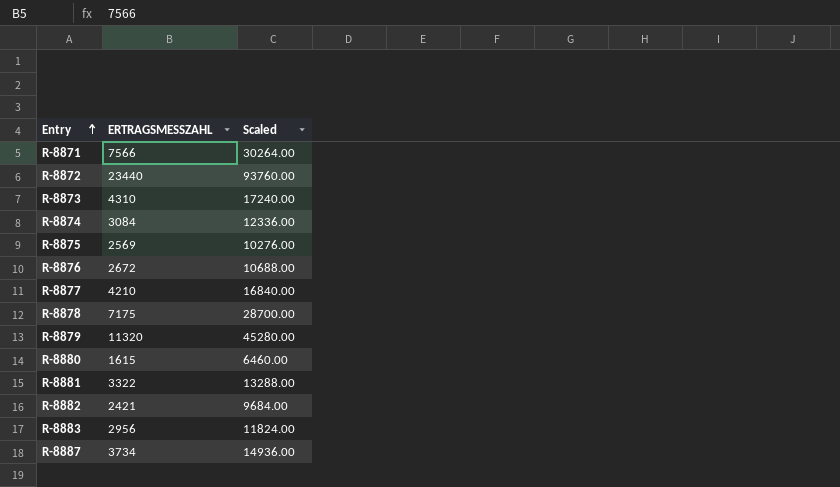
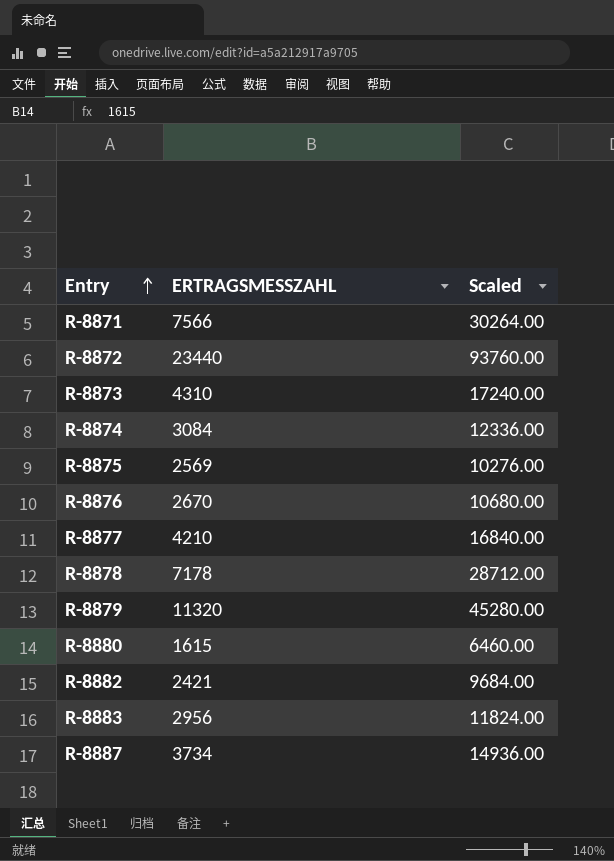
row R-8881: 3322 | 13288.00 -> none
R-8876 | ERTRAGSMESSZAHL: 2672 -> 2670
R-8876 | Scaled: 10688.00 -> 10680.00
R-8878 | ERTRAGSMESSZAHL: 7175 -> 7178
R-8878 | Scaled: 28700.00 -> 28712.00

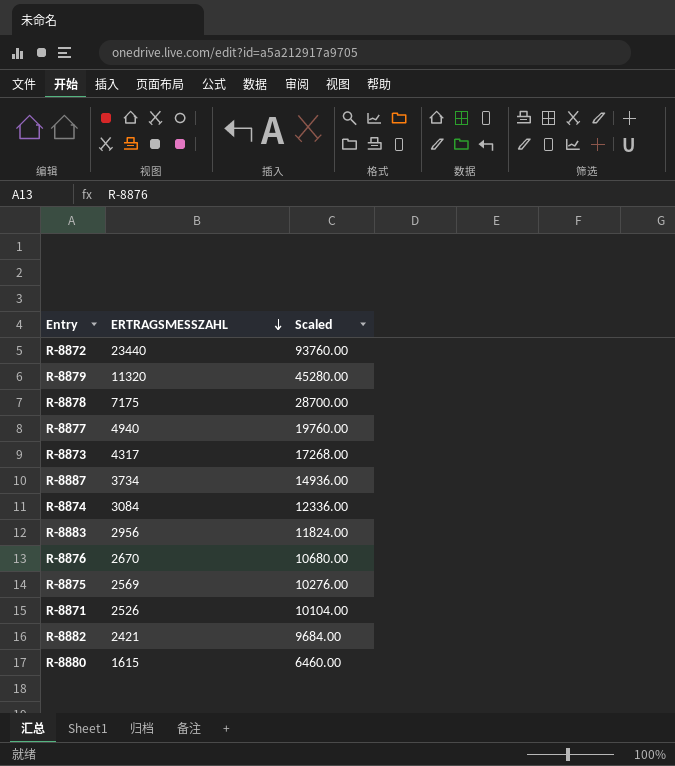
row order: Entry ascending -> ERTRAGSMESSZAHL descending
R-8878 | ERTRAGSMESSZAHL: 7178 -> 7175
R-8878 | Scaled: 28712.00 -> 28700.00
R-8877 | ERTRAGSMESSZAHL: 4210 -> 4940
R-8877 | Scaled: 16840.00 -> 19760.00
R-8873 | ERTRAGSMESSZAHL: 4310 -> 4317
R-8873 | Scaled: 17240.00 -> 17268.00
R-8871 | ERTRAGSMESSZAHL: 7566 -> 2526
R-8871 | Scaled: 30264.00 -> 10104.00

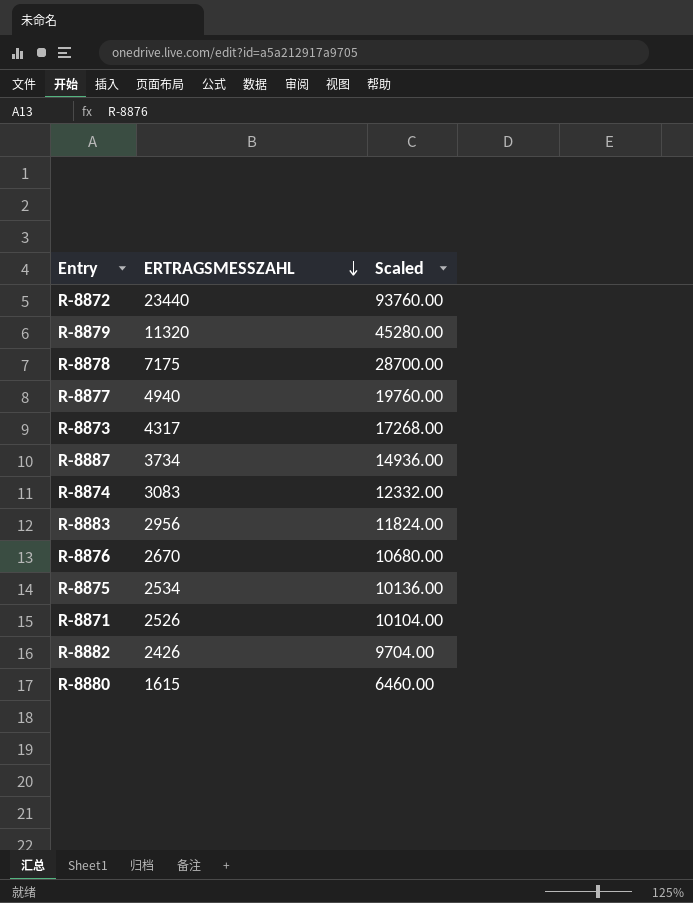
R-8874 | ERTRAGSMESSZAHL: 3084 -> 3083
R-8874 | Scaled: 12336.00 -> 12332.00
R-8875 | ERTRAGSMESSZAHL: 2569 -> 2534
R-8875 | Scaled: 10276.00 -> 10136.00
R-8882 | ERTRAGSMESSZAHL: 2421 -> 2426
R-8882 | Scaled: 9684.00 -> 9704.00

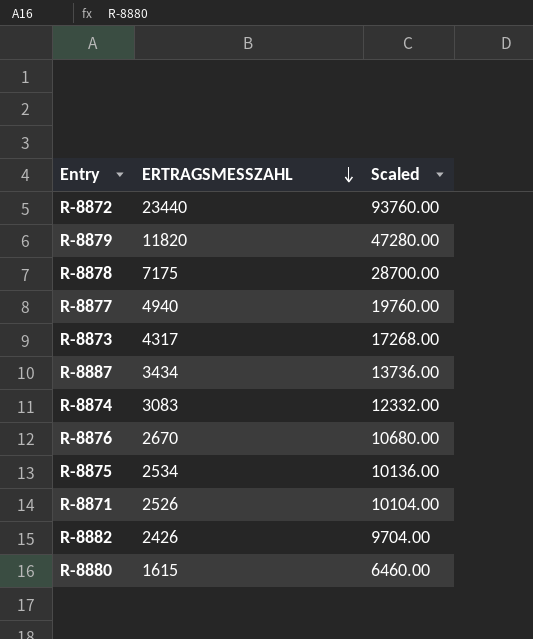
row R-8883: 2956 | 11824.00 -> none
R-8879 | ERTRAGSMESSZAHL: 11320 -> 11820
R-8879 | Scaled: 45280.00 -> 47280.00
R-8887 | ERTRAGSMESSZAHL: 3734 -> 3434
R-8887 | Scaled: 14936.00 -> 13736.00

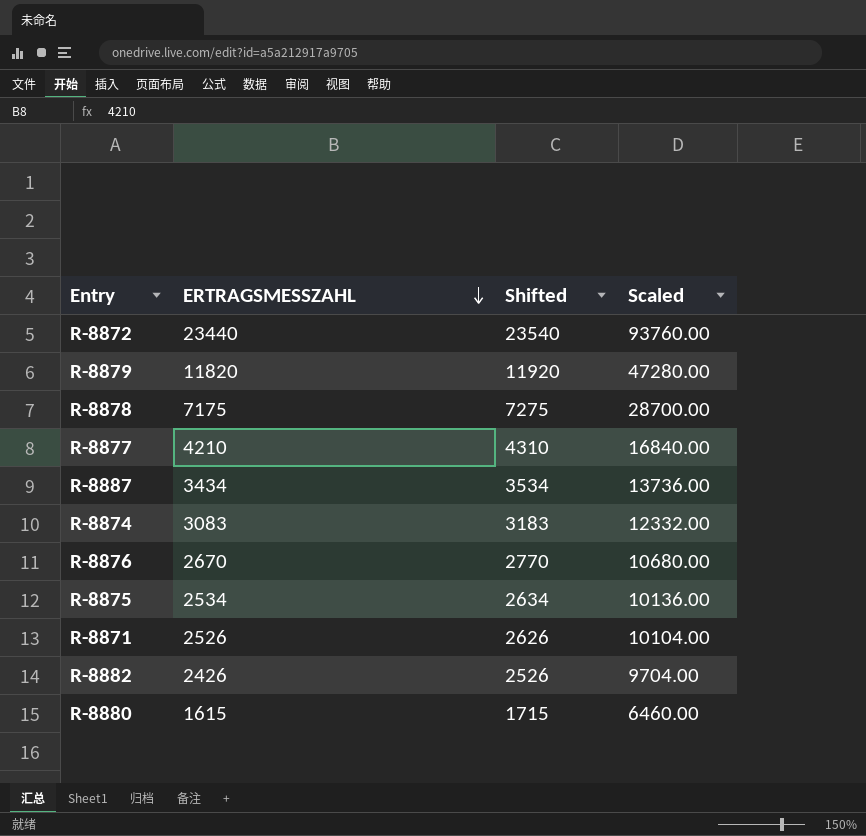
column Shifted | formula: none -> [ERTRAGSMESSZAHL] + 100
row R-8873: 4317 | 17268.00 -> none
R-8877 | ERTRAGSMESSZAHL: 4940 -> 4210
R-8877 | Scaled: 19760.00 -> 16840.00

